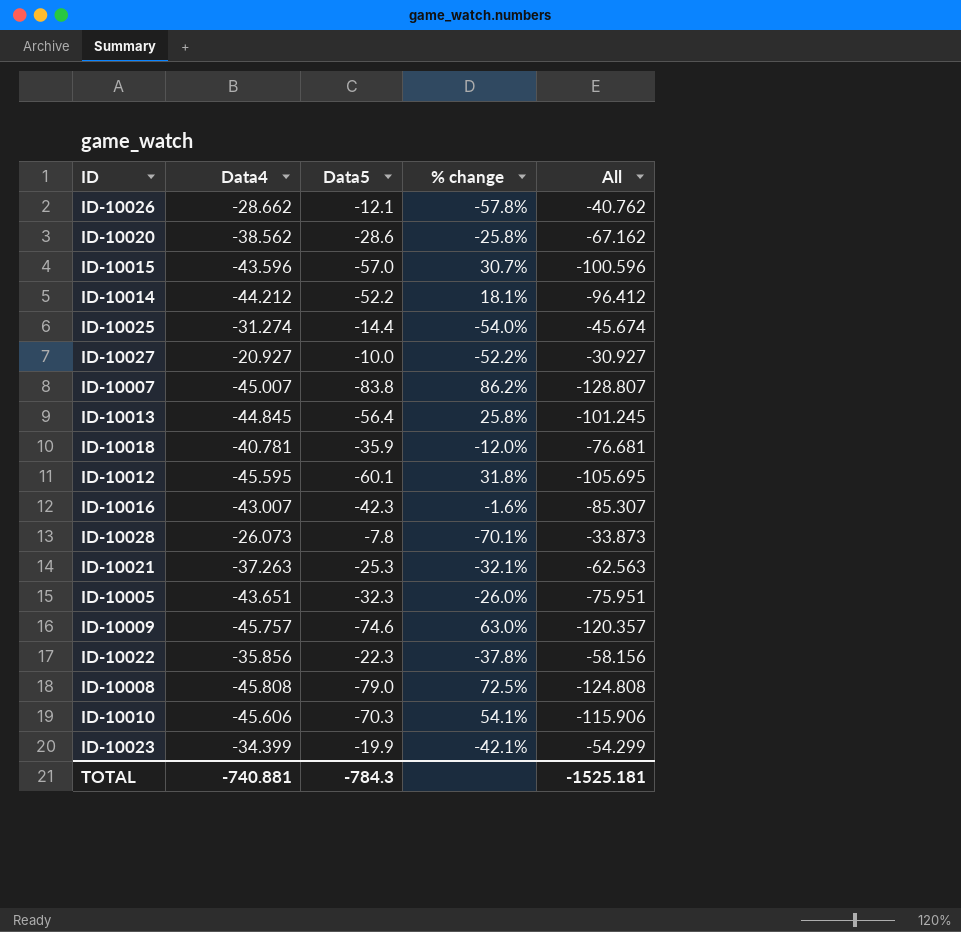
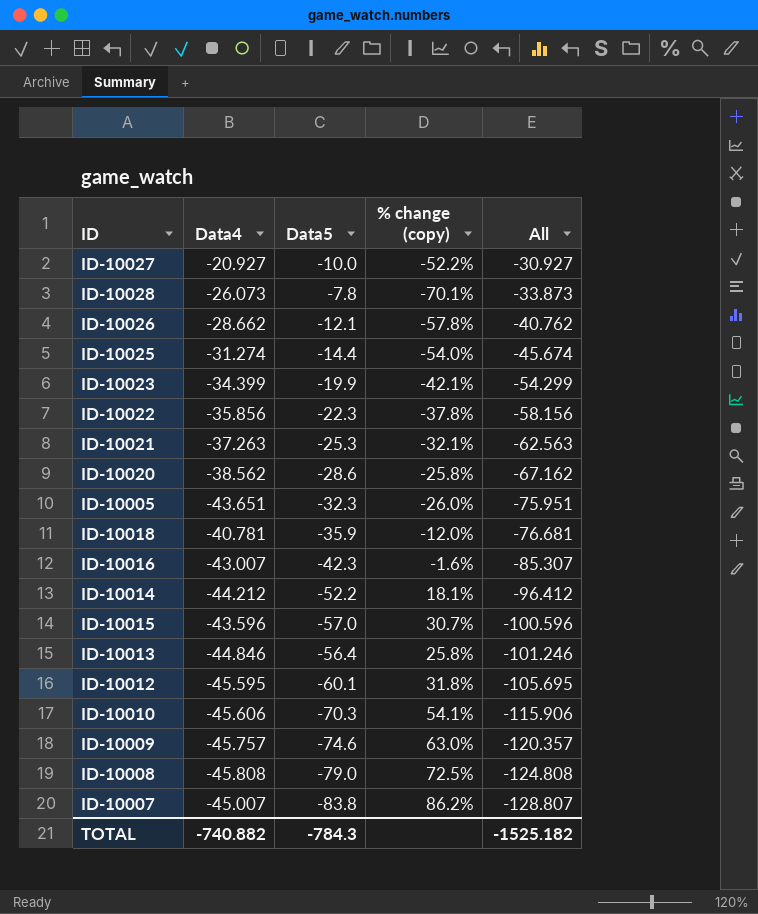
row order: none -> All descending
column name: % change -> % change (copy)
ID-10013 | Data4: -44.845 -> -44.846
ID-10013 | All: -101.245 -> -101.246
TOTAL | Data4: -740.881 -> -740.882
TOTAL | All: -1525.181 -> -1525.182

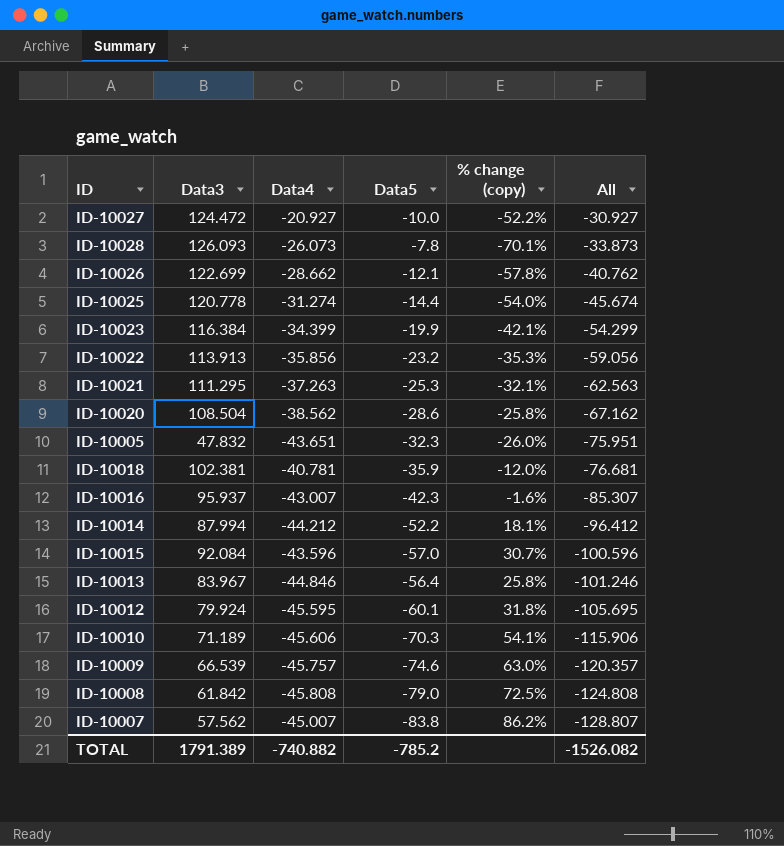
column Data3 | position: none -> 2
ID-10022 | Data5: -22.3 -> -23.2
ID-10022 | % change (copy): -37.8% -> -35.3%
ID-10022 | All: -58.156 -> -59.056
TOTAL | Data5: -784.3 -> -785.2
TOTAL | All: -1525.182 -> -1526.082

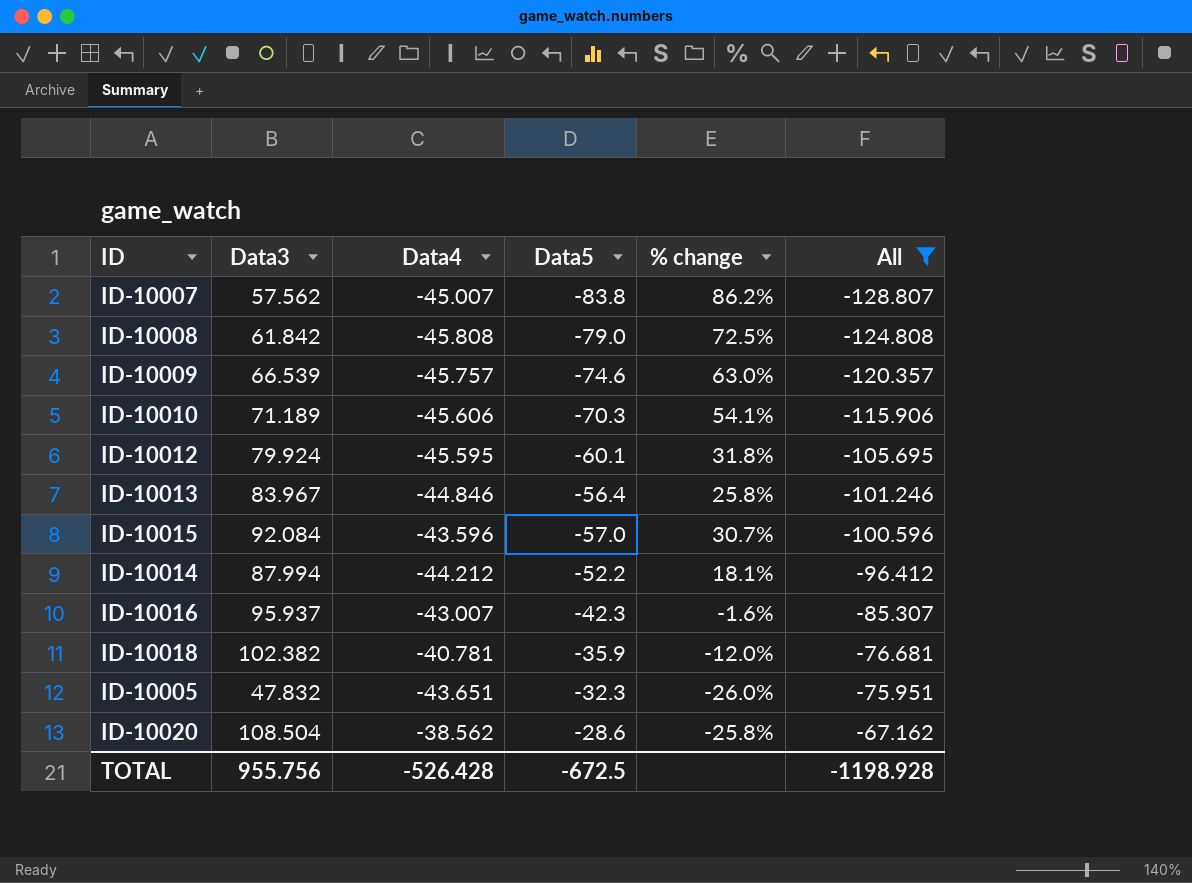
filter: none -> All <= -67.162
row order: All descending -> All ascending
column name: % change (copy) -> % change
ID-10018 | Data3: 102.381 -> 102.382
TOTAL | Data3: 1791.389 -> 955.756
TOTAL | Data4: -740.882 -> -526.428
TOTAL | Data5: -785.2 -> -672.5
TOTAL | All: -1526.082 -> -1198.928

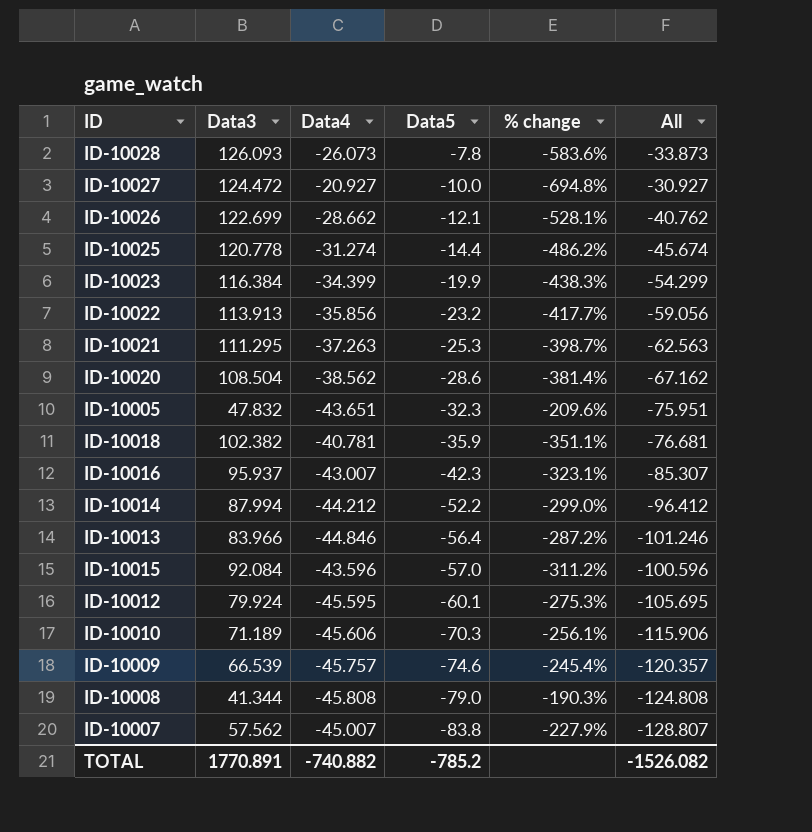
filter: All <= -67.162 -> none
row order: All ascending -> Data5 descending
column % change | formula: ([Data5] - [Data4]) / [Data4] -> ([Data3] - [Data4]) / [Data4]
ID-10013 | Data3: 83.967 -> 83.966
ID-10008 | Data3: 61.842 -> 41.344
TOTAL | Data3: 955.756 -> 1770.891
TOTAL | Data4: -526.428 -> -740.882
TOTAL | Data5: -672.5 -> -785.2
TOTAL | All: -1198.928 -> -1526.082

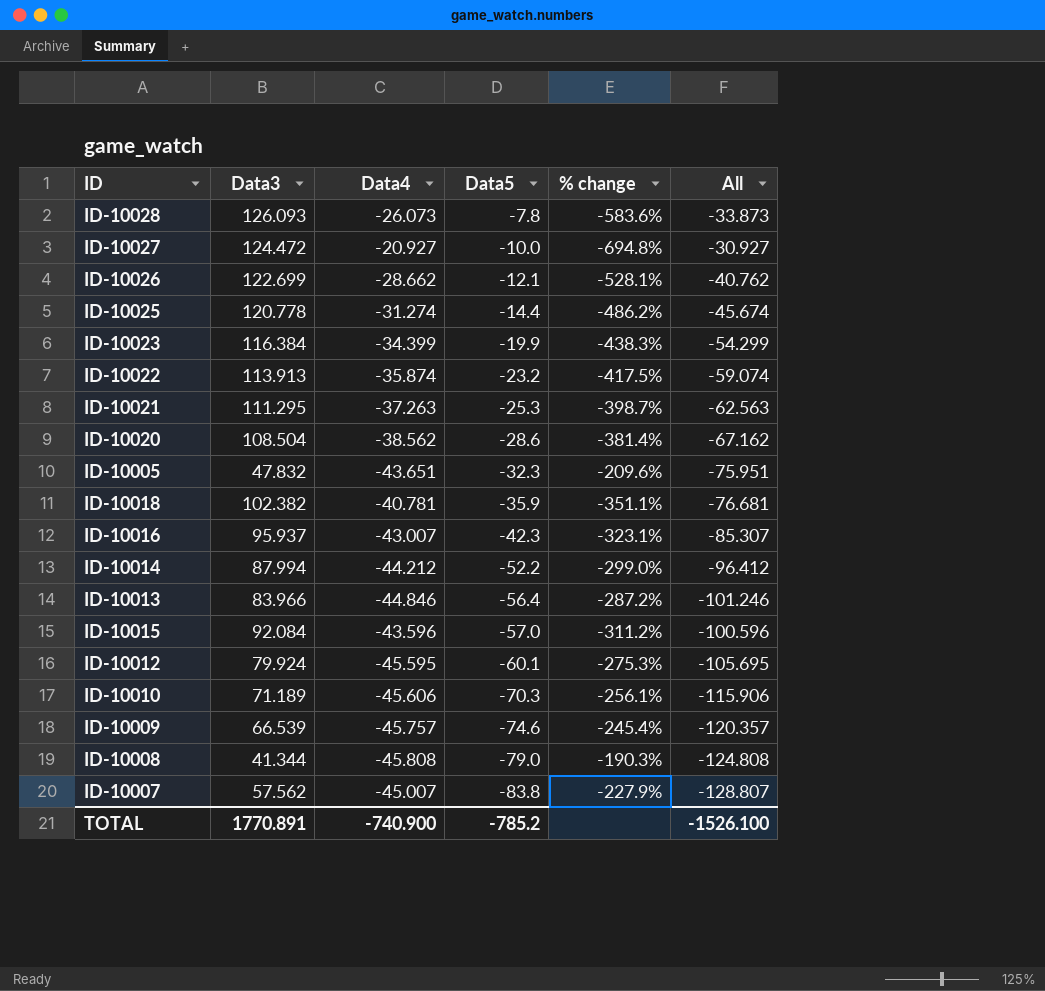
ID-10022 | Data4: -35.856 -> -35.874
ID-10022 | % change: -417.7% -> -417.5%
ID-10022 | All: -59.056 -> -59.074
TOTAL | Data4: -740.882 -> -740.900
TOTAL | All: -1526.082 -> -1526.100

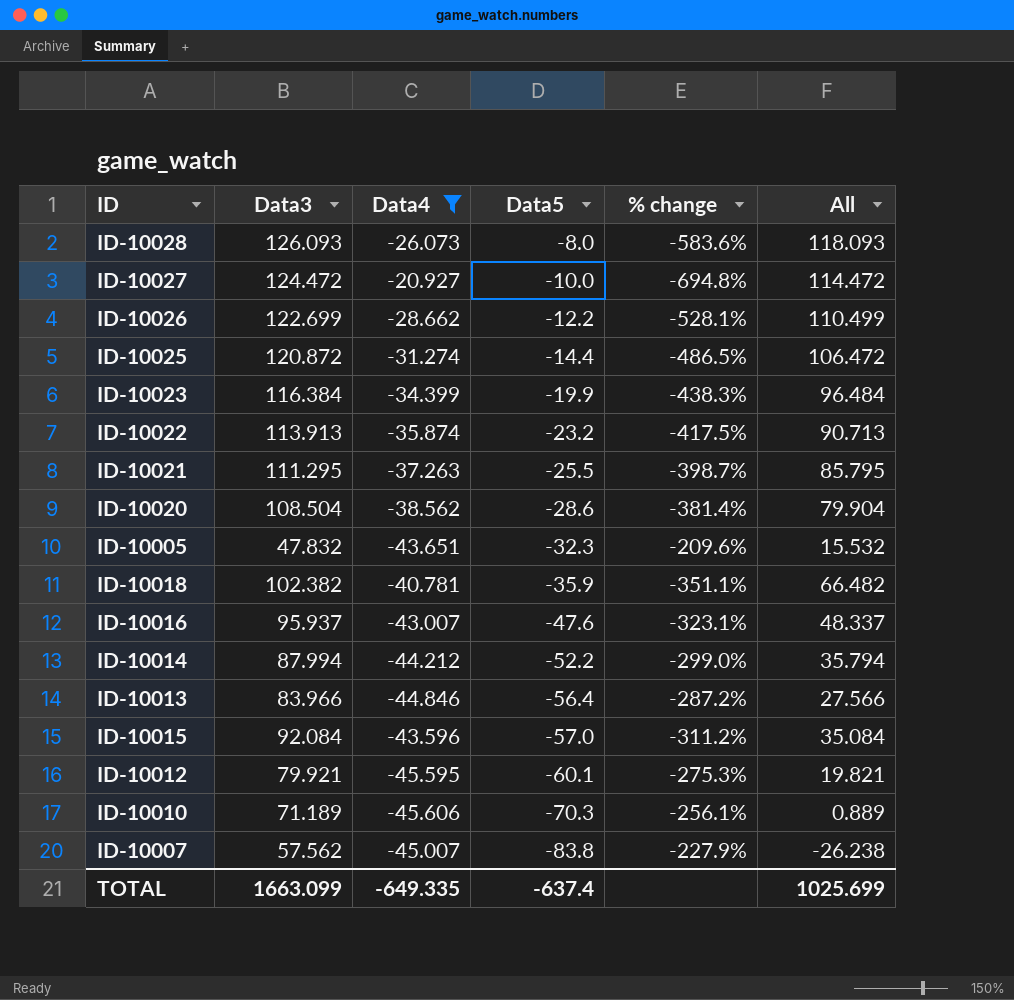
filter: none -> Data4 >= -45.606
column All | formula: [Data4] + [Data5] -> [Data3] + [Data5]
ID-10028 | Data5: -7.8 -> -8.0
ID-10026 | Data5: -12.1 -> -12.2
ID-10025 | Data3: 120.778 -> 120.872
ID-10025 | % change: -486.2% -> -486.5%
ID-10021 | Data5: -25.3 -> -25.5
ID-10016 | Data5: -42.3 -> -47.6
ID-10012 | Data3: 79.924 -> 79.921
TOTAL | Data3: 1770.891 -> 1663.099
TOTAL | Data4: -740.900 -> -649.335
TOTAL | Data5: -785.2 -> -637.4
TOTAL | All: -1526.100 -> 1025.699

